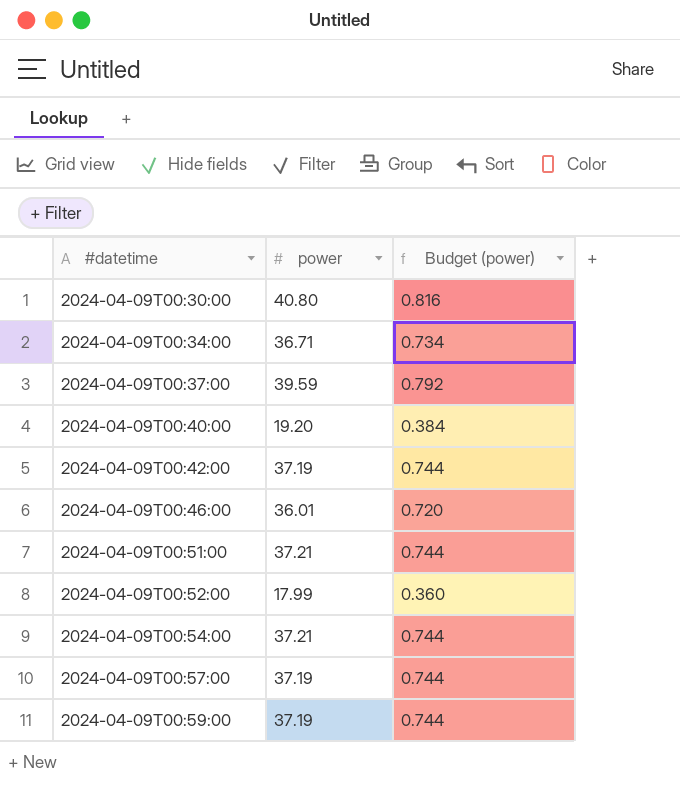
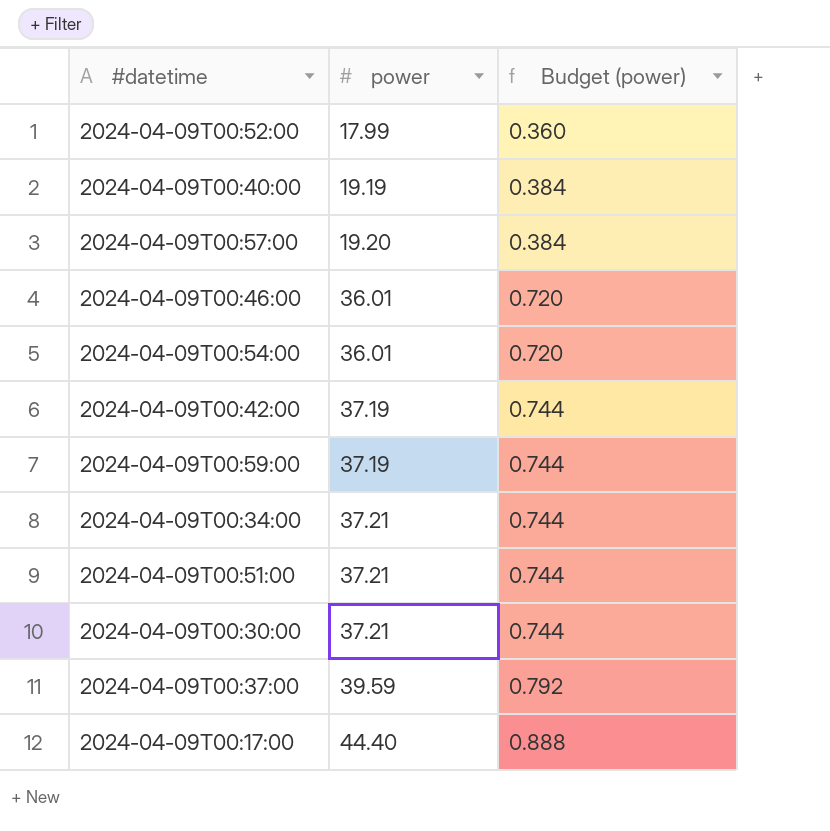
row order: #datetime ascending -> power ascending
2024-04-09T00:40:00 | power: 19.20 -> 19.19
2024-04-09T00:57:00 | power: 37.19 -> 19.20
2024-04-09T00:57:00 | Budget (power): 0.744 -> 0.384
2024-04-09T00:54:00 | power: 37.21 -> 36.01
2024-04-09T00:54:00 | Budget (power): 0.744 -> 0.720
2024-04-09T00:34:00 | power: 36.71 -> 37.21
2024-04-09T00:34:00 | Budget (power): 0.734 -> 0.744
2024-04-09T00:30:00 | power: 40.80 -> 37.21
2024-04-09T00:30:00 | Budget (power): 0.816 -> 0.744
row 2024-04-09T00:17:00: none -> 44.40 | 0.888

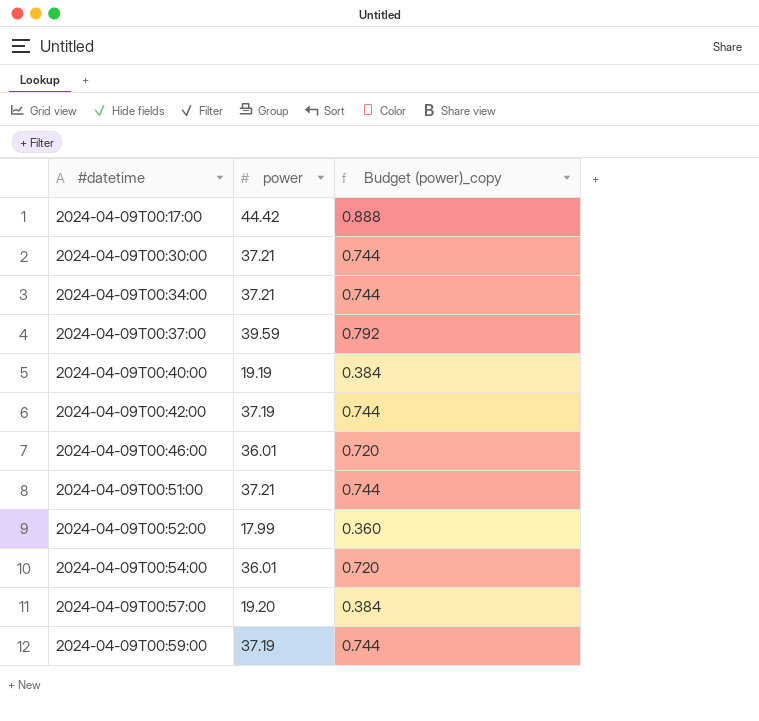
row order: power ascending -> #datetime ascending
column name: Budget (power) -> Budget (power)_copy
2024-04-09T00:17:00 | power: 44.40 -> 44.42

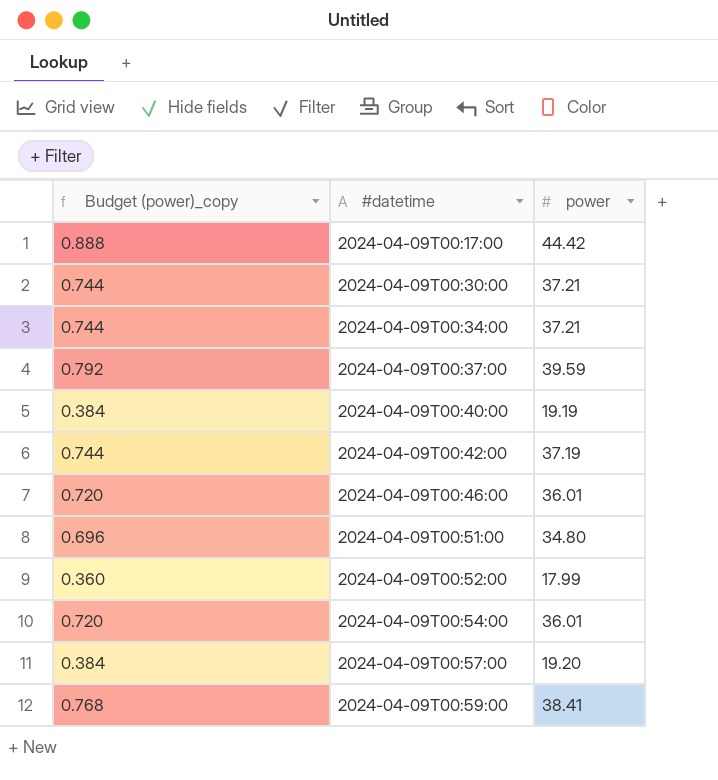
column Budget (power)_copy | position: 3 -> 1
2024-04-09T00:51:00 | Budget (power)_copy: 0.744 -> 0.696
2024-04-09T00:51:00 | power: 37.21 -> 34.80
2024-04-09T00:59:00 | Budget (power)_copy: 0.744 -> 0.768
2024-04-09T00:59:00 | power: 37.19 -> 38.41

